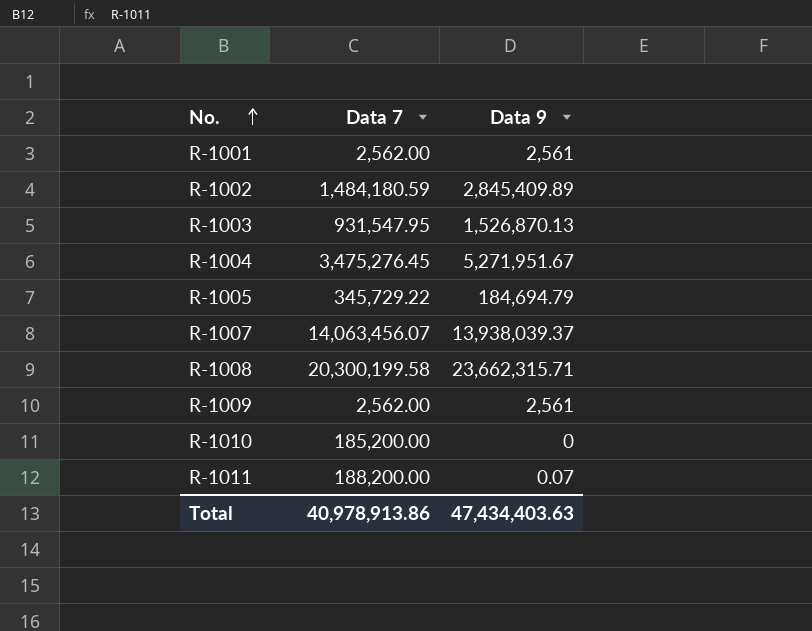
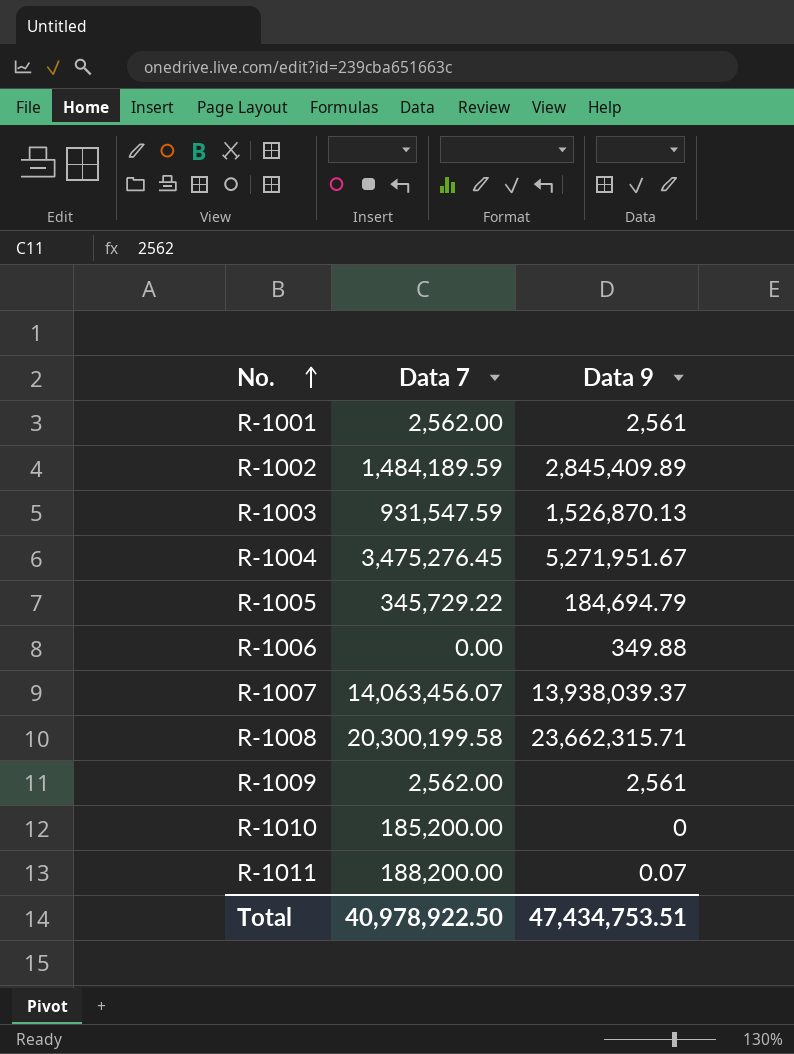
R-1002 | Data 7: 1,484,180.59 -> 1,484,189.59
R-1003 | Data 7: 931,547.95 -> 931,547.59
row R-1006: none -> 0.00 | 349.88
Total | Data 7: 40,978,913.86 -> 40,978,922.50
Total | Data 9: 47,434,403.63 -> 47,434,753.51

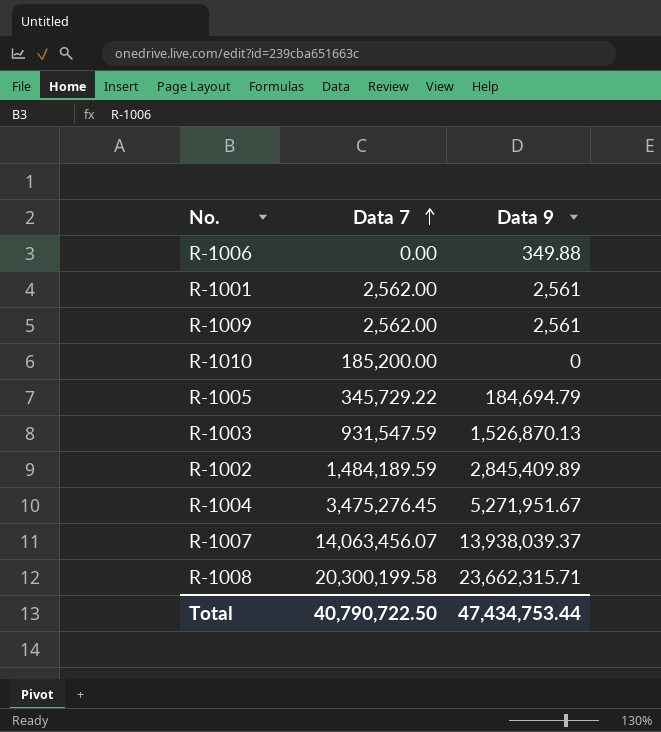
row order: No. ascending -> Data 7 ascending
row R-1011: 188,200.00 | 0.07 -> none
Total | Data 7: 40,978,922.50 -> 40,790,722.50
Total | Data 9: 47,434,753.51 -> 47,434,753.44

